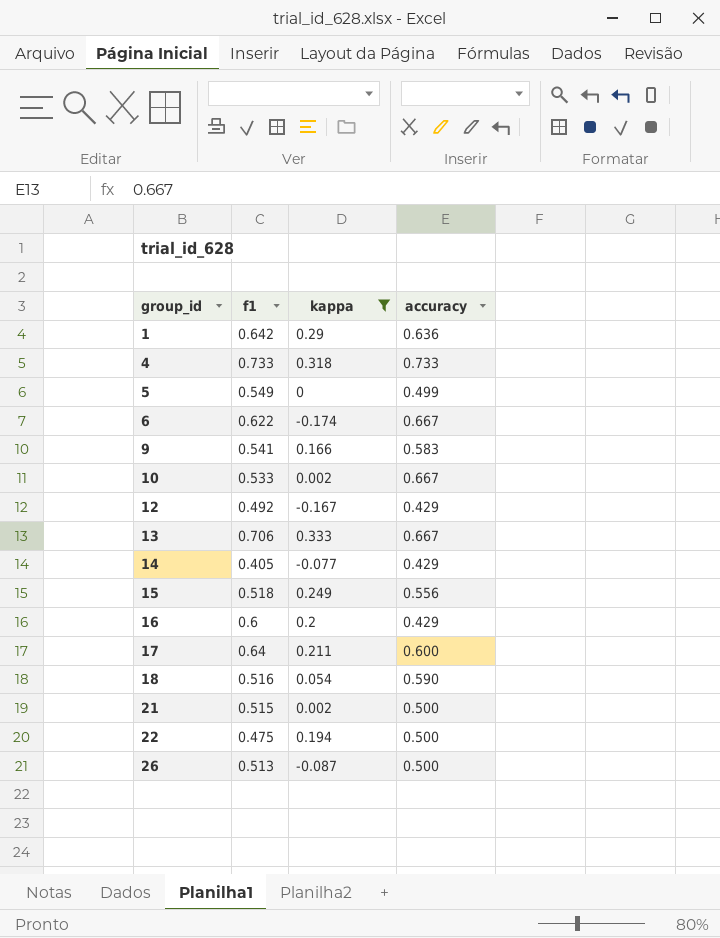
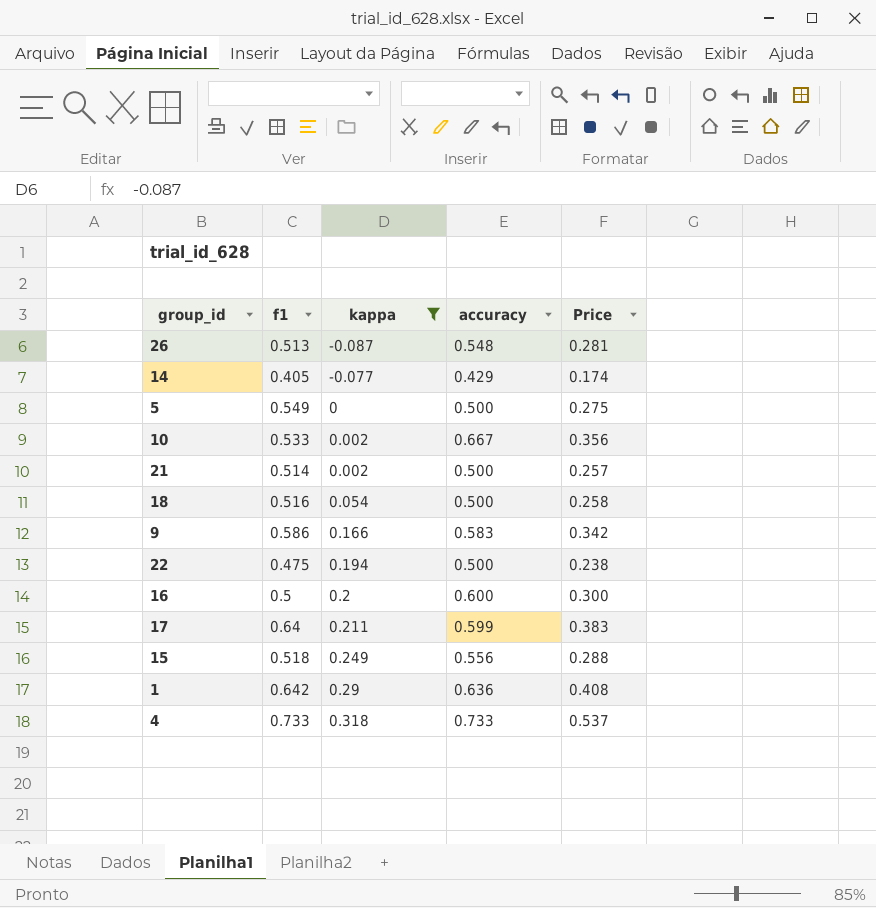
row order: group_id ascending -> kappa ascending
column Price | formula: none -> [f1] * [accuracy]
row 6: 0.622 | -0.174 | 0.667 -> none
row 12: 0.492 | -0.167 | 0.429 -> none
row 13: 0.706 | 0.333 | 0.667 -> none
26 | accuracy: 0.500 -> 0.548
5 | accuracy: 0.499 -> 0.500
21 | f1: 0.515 -> 0.514
18 | accuracy: 0.590 -> 0.500
9 | f1: 0.541 -> 0.586
16 | f1: 0.6 -> 0.5
16 | accuracy: 0.429 -> 0.600
17 | accuracy: 0.600 -> 0.599

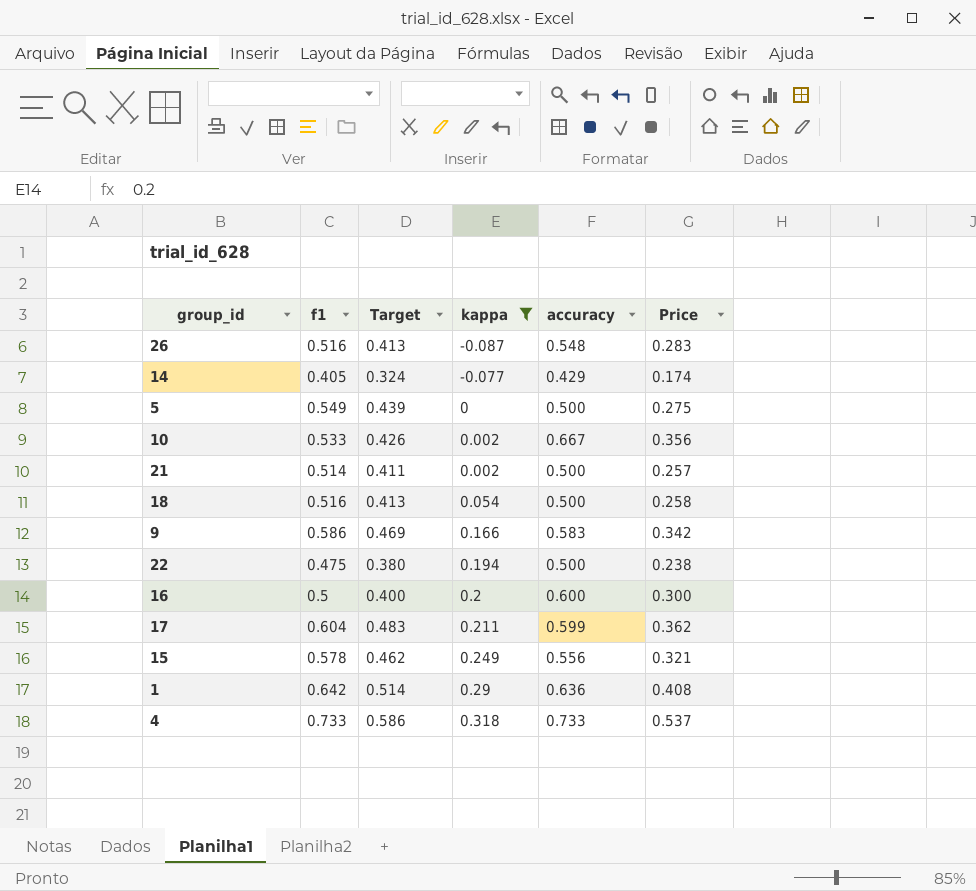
column Target | formula: none -> [f1] * 0.8
26 | f1: 0.513 -> 0.516
26 | Price: 0.281 -> 0.283
17 | f1: 0.64 -> 0.604
17 | Price: 0.383 -> 0.362
15 | f1: 0.518 -> 0.578
15 | Price: 0.288 -> 0.321

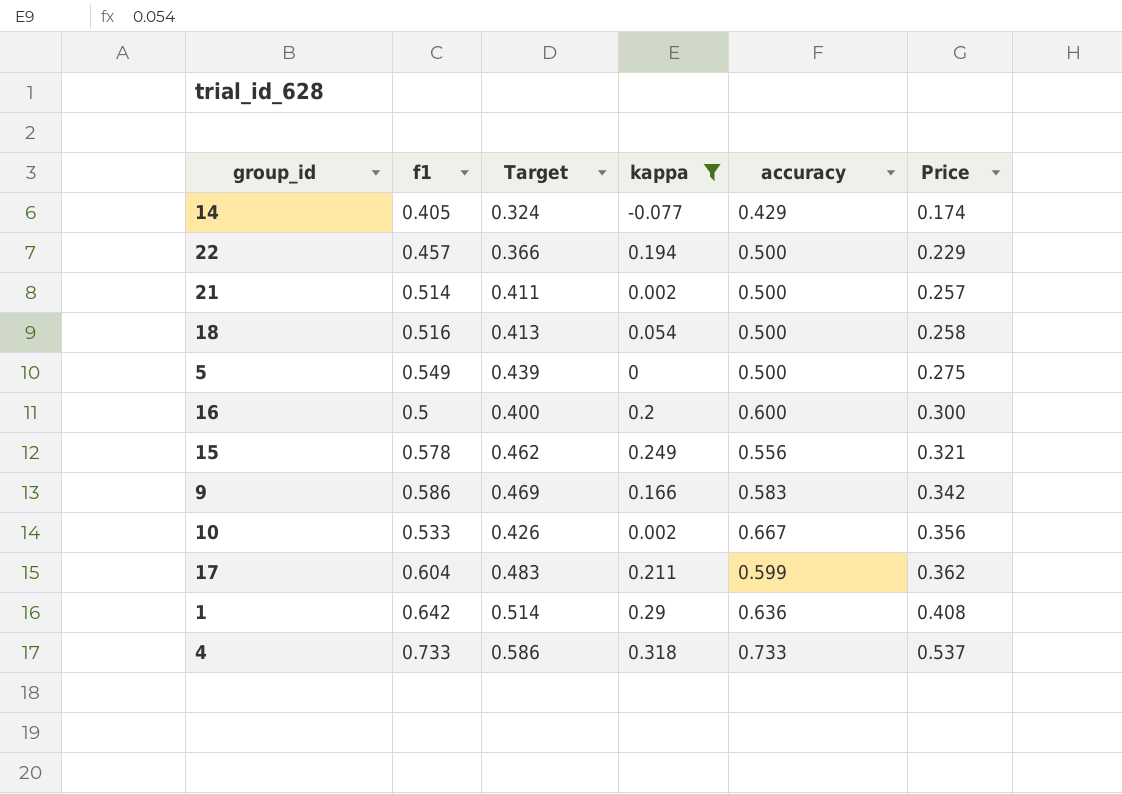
row order: kappa ascending -> Price ascending
row 26: 0.516 | 0.413 | -0.087 | 0.548 | 0.283 -> none
22 | f1: 0.475 -> 0.457
22 | Target: 0.380 -> 0.366
22 | Price: 0.238 -> 0.229

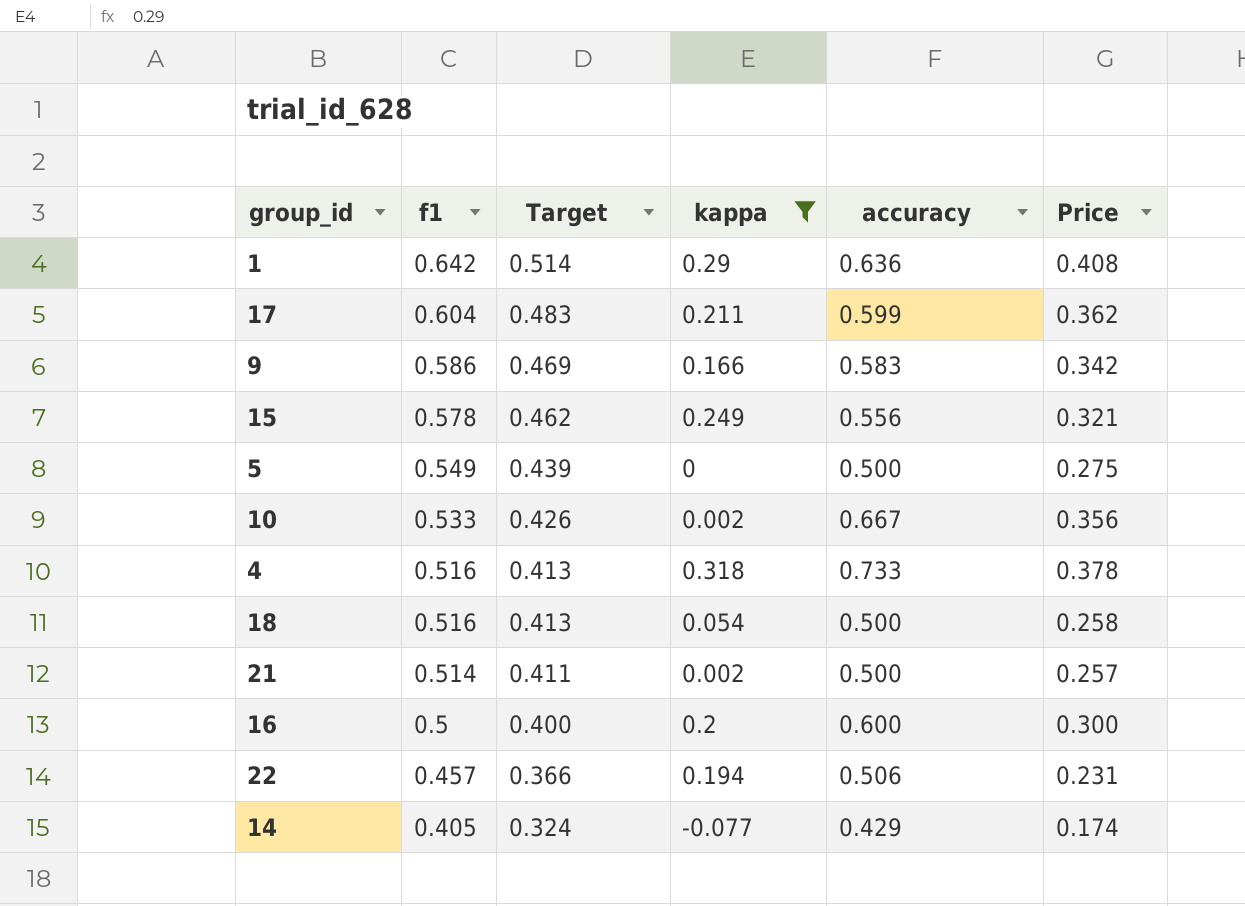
row order: Price ascending -> f1 descending
4 | f1: 0.733 -> 0.516
4 | Target: 0.586 -> 0.413
4 | Price: 0.537 -> 0.378
22 | accuracy: 0.500 -> 0.506
22 | Price: 0.229 -> 0.231

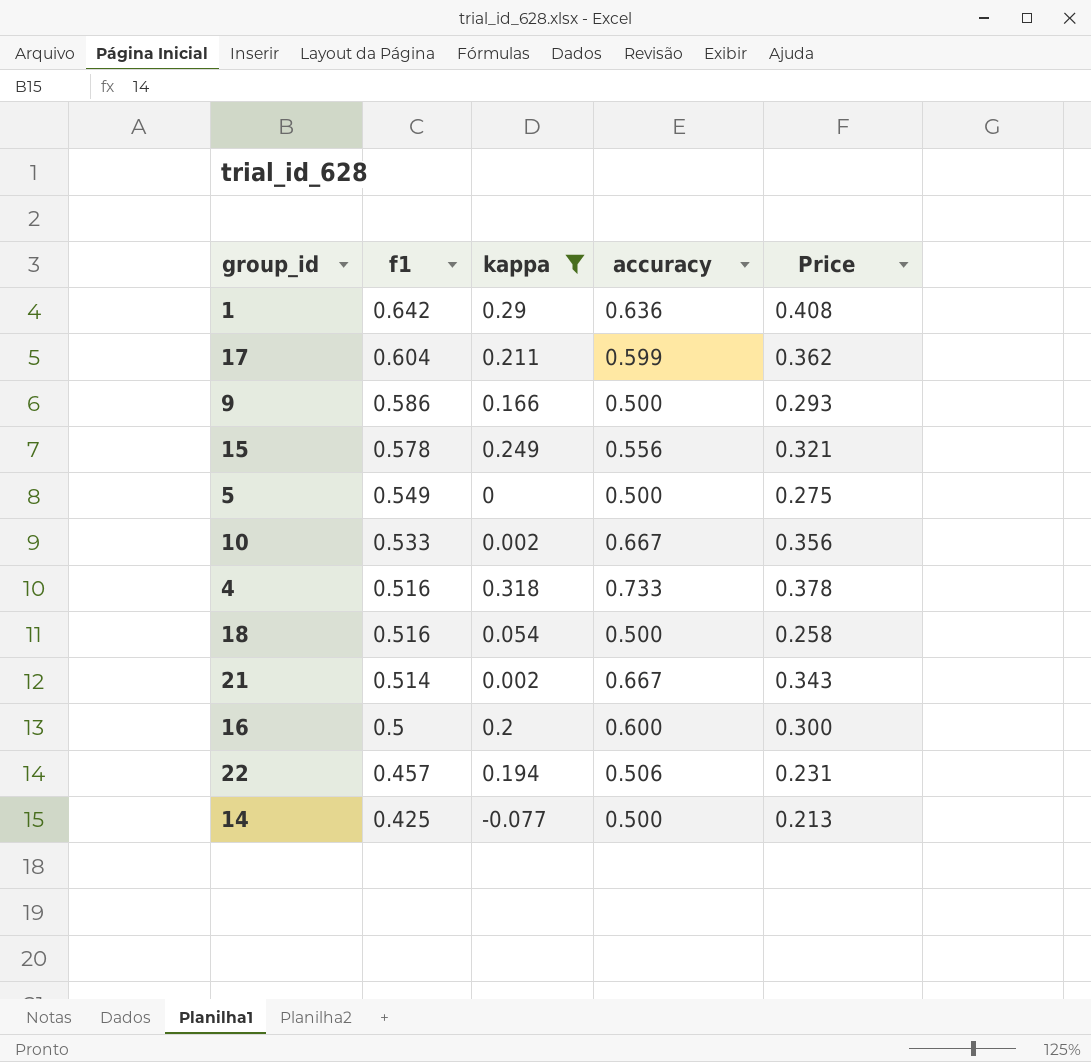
column Target | formula: [f1] * 0.8 -> none
9 | accuracy: 0.583 -> 0.500
9 | Price: 0.342 -> 0.293
21 | accuracy: 0.500 -> 0.667
21 | Price: 0.257 -> 0.343
14 | f1: 0.405 -> 0.425
14 | accuracy: 0.429 -> 0.500
14 | Price: 0.174 -> 0.213

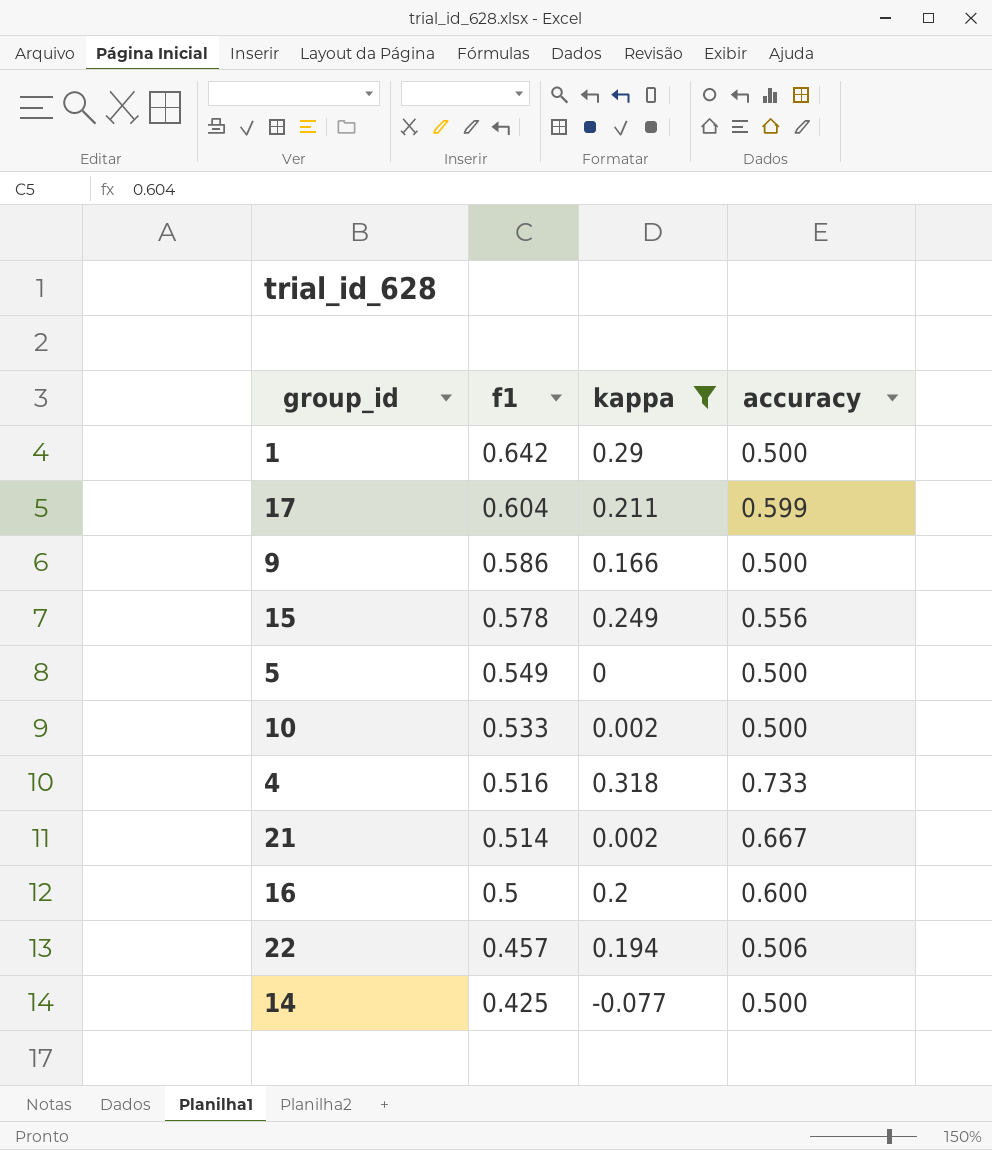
column Price | formula: [f1] * [accuracy] -> none
row 18: 0.516 | 0.054 | 0.500 | 0.258 -> none
1 | accuracy: 0.636 -> 0.500
10 | accuracy: 0.667 -> 0.500

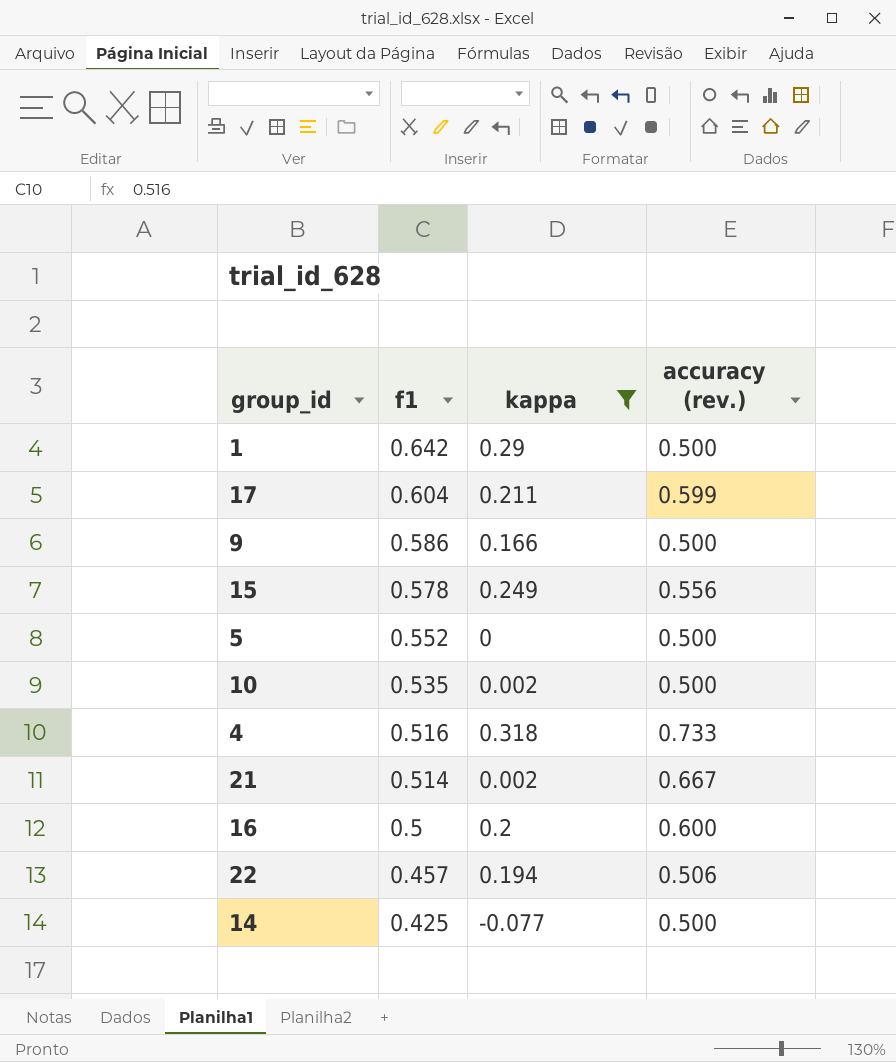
column name: accuracy -> accuracy (rev.)
5 | f1: 0.549 -> 0.552
10 | f1: 0.533 -> 0.535

